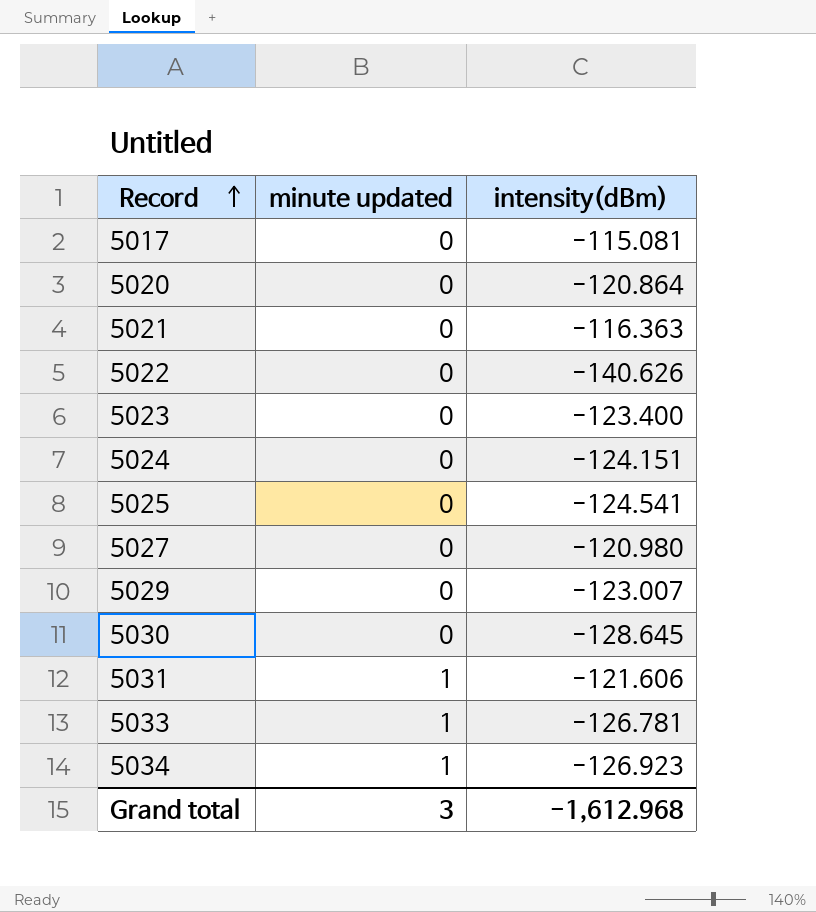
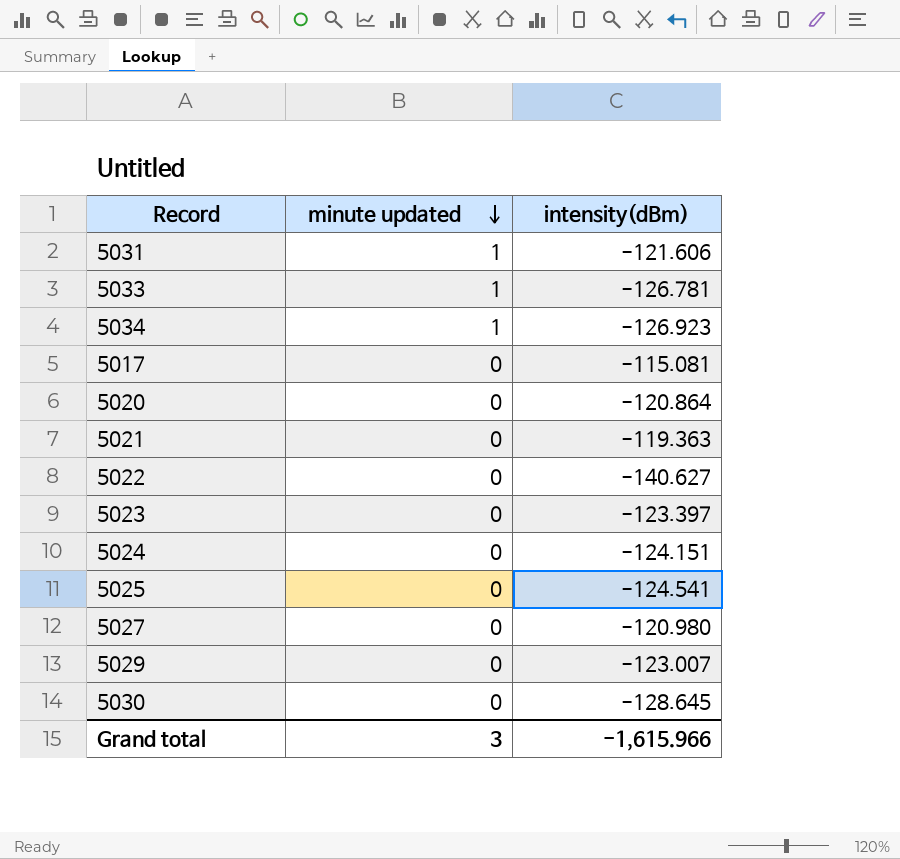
row order: Record ascending -> minute updated descending
5021 | intensity(dBm): -116.363 -> -119.363
5022 | intensity(dBm): -140.626 -> -140.627
5023 | intensity(dBm): -123.400 -> -123.397
Grand total | intensity(dBm): -1,612.968 -> -1,615.966

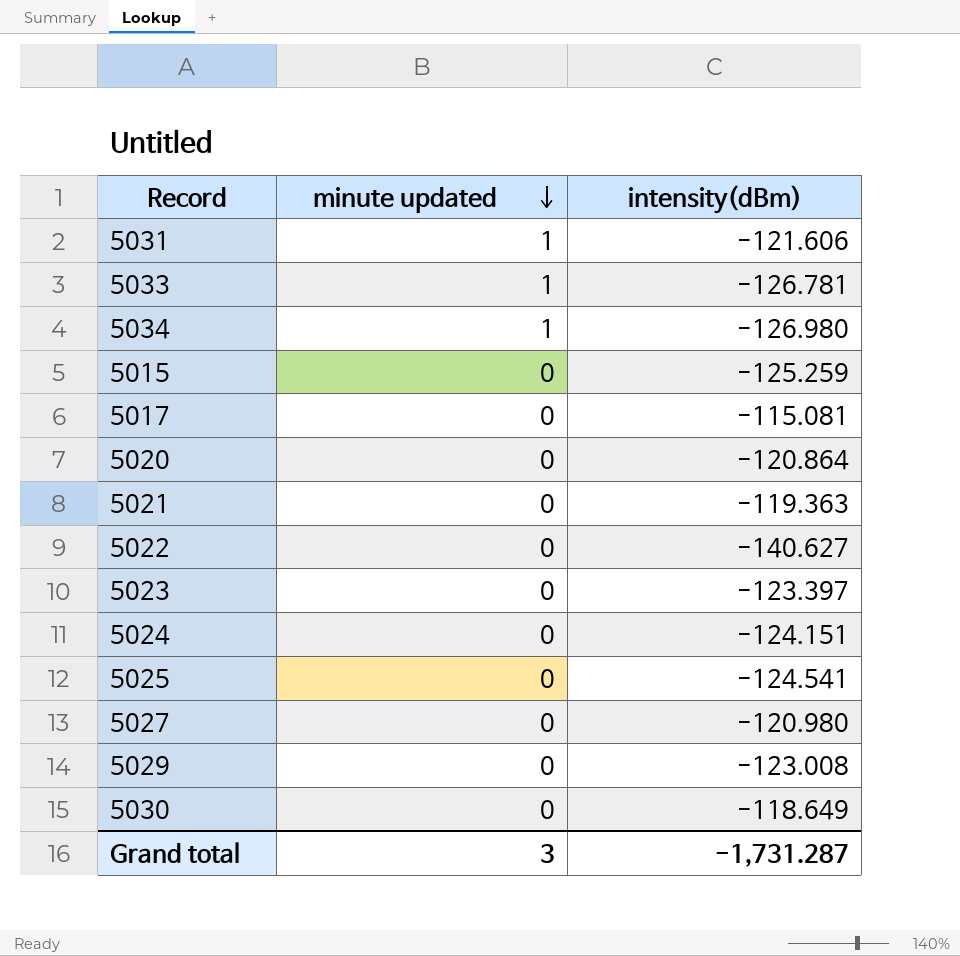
5034 | intensity(dBm): -126.923 -> -126.980
row 5015: none -> 0 | -125.259
5029 | intensity(dBm): -123.007 -> -123.008
5030 | intensity(dBm): -128.645 -> -118.649
Grand total | intensity(dBm): -1,615.966 -> -1,731.287

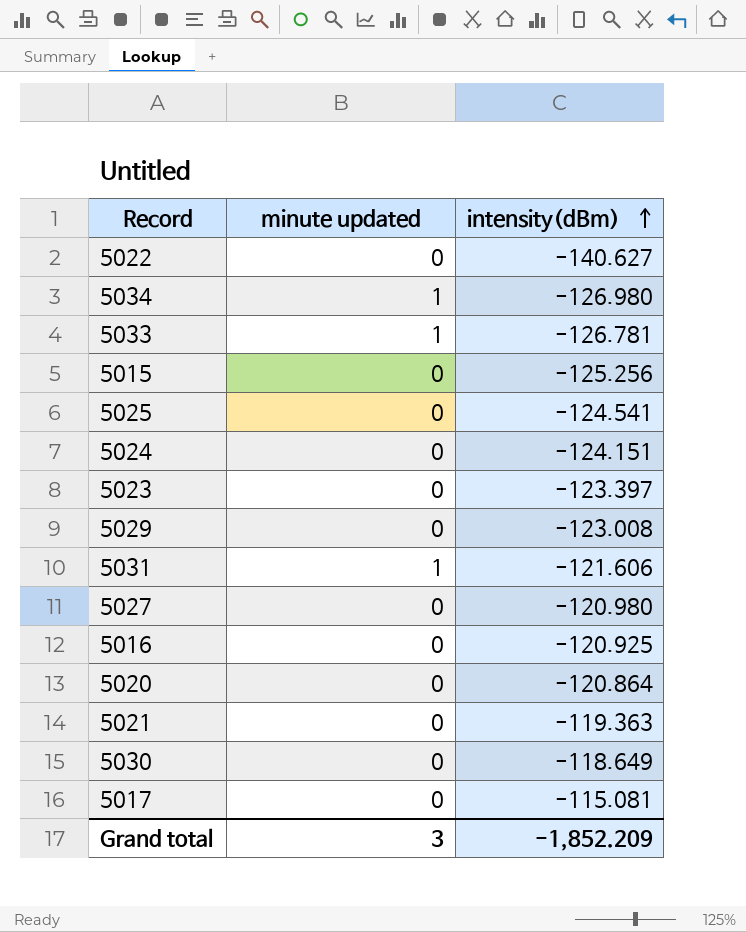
row order: minute updated descending -> intensity(dBm) ascending
5015 | intensity(dBm): -125.259 -> -125.256
row 5016: none -> 0 | -120.925
Grand total | intensity(dBm): -1,731.287 -> -1,852.209

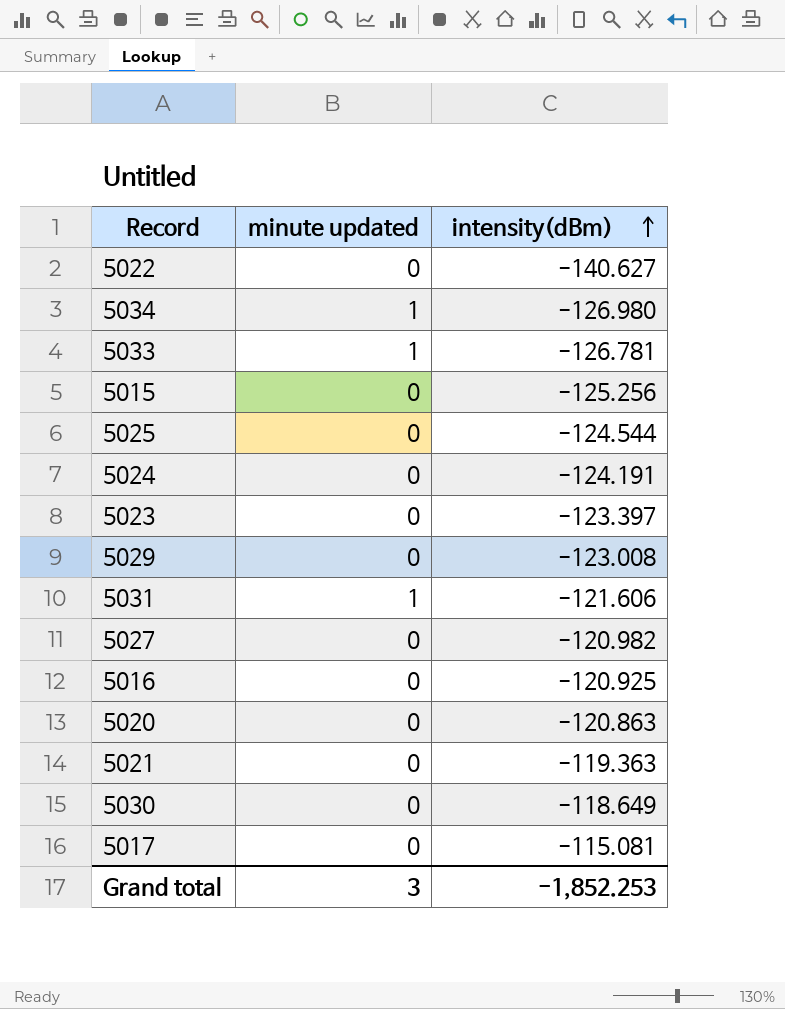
5025 | intensity(dBm): -124.541 -> -124.544
5024 | intensity(dBm): -124.151 -> -124.191
5027 | intensity(dBm): -120.980 -> -120.982
5020 | intensity(dBm): -120.864 -> -120.863
Grand total | intensity(dBm): -1,852.209 -> -1,852.253

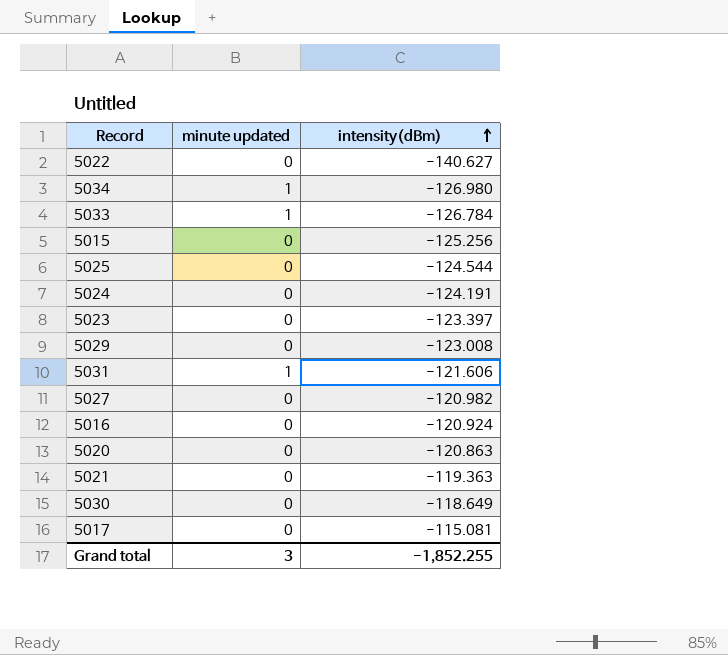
5033 | intensity(dBm): -126.781 -> -126.784
5016 | intensity(dBm): -120.925 -> -120.924
Grand total | intensity(dBm): -1,852.253 -> -1,852.255

